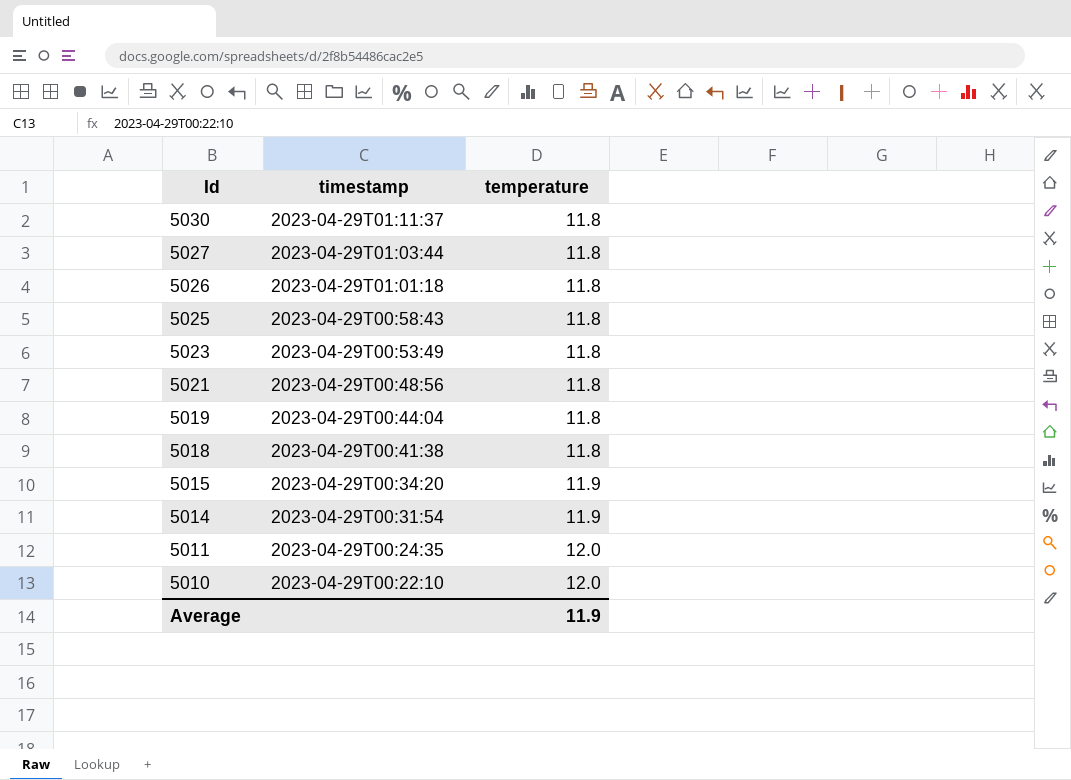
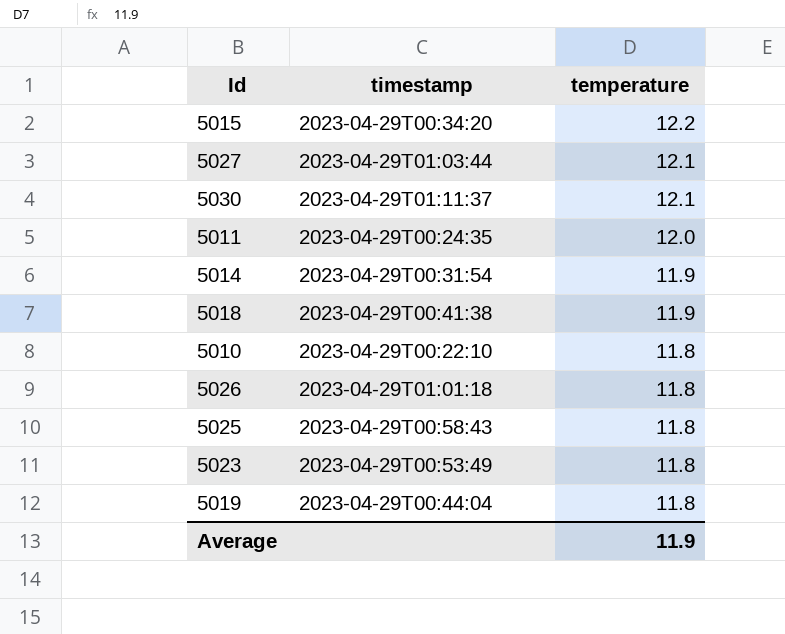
row order: Id descending -> temperature descending
row 5021: 2023-04-29T00:48:56 | 11.8 -> none
5015 | temperature: 11.9 -> 12.2
5027 | temperature: 11.8 -> 12.1
5030 | temperature: 11.8 -> 12.1
5018 | temperature: 11.8 -> 11.9
5010 | temperature: 12.0 -> 11.8

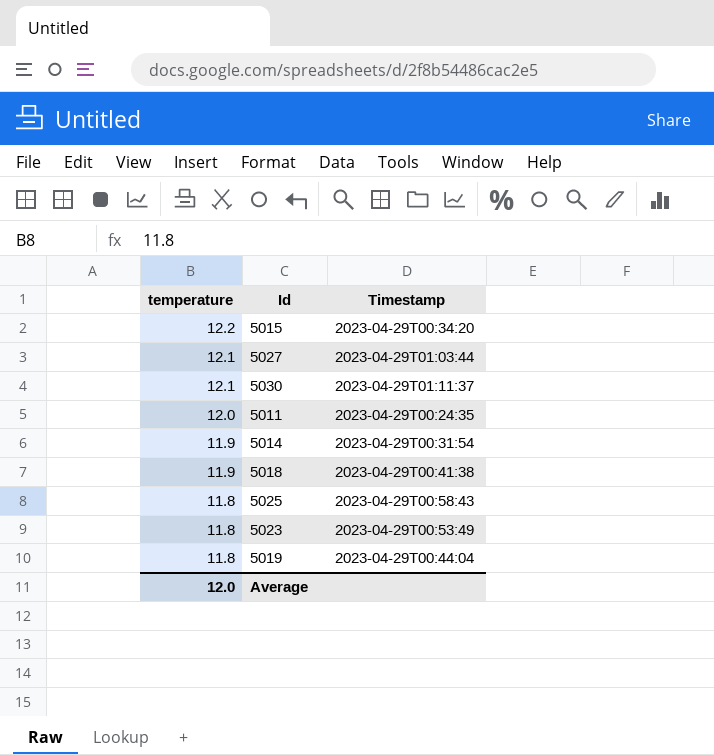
column temperature | position: 3 -> 1
column name: timestamp -> Timestamp
row 5010: 2023-04-29T00:22:10 | 11.8 -> none
row 5026: 2023-04-29T01:01:18 | 11.8 -> none
Average | temperature: 11.9 -> 12.0

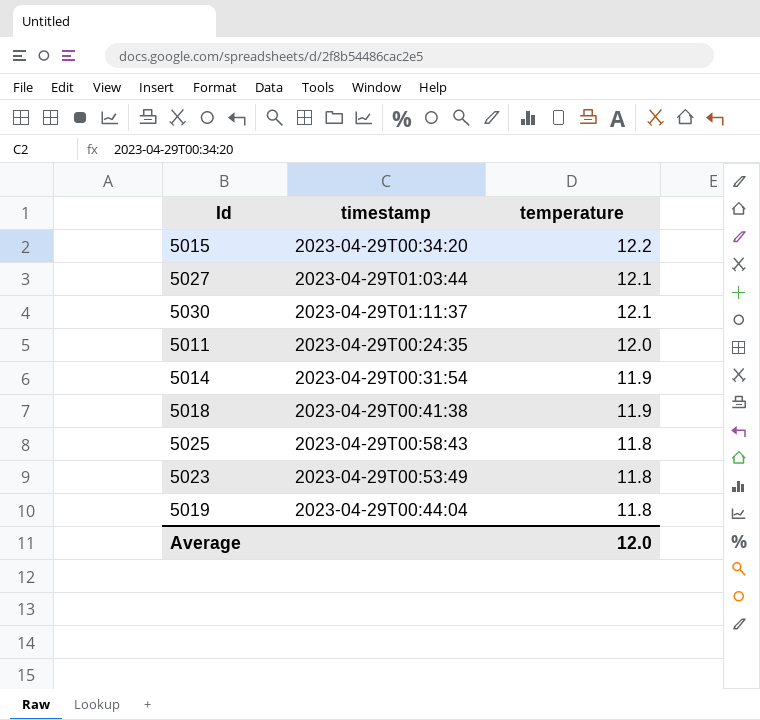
column name: Timestamp -> timestamp
column temperature | position: 1 -> 3

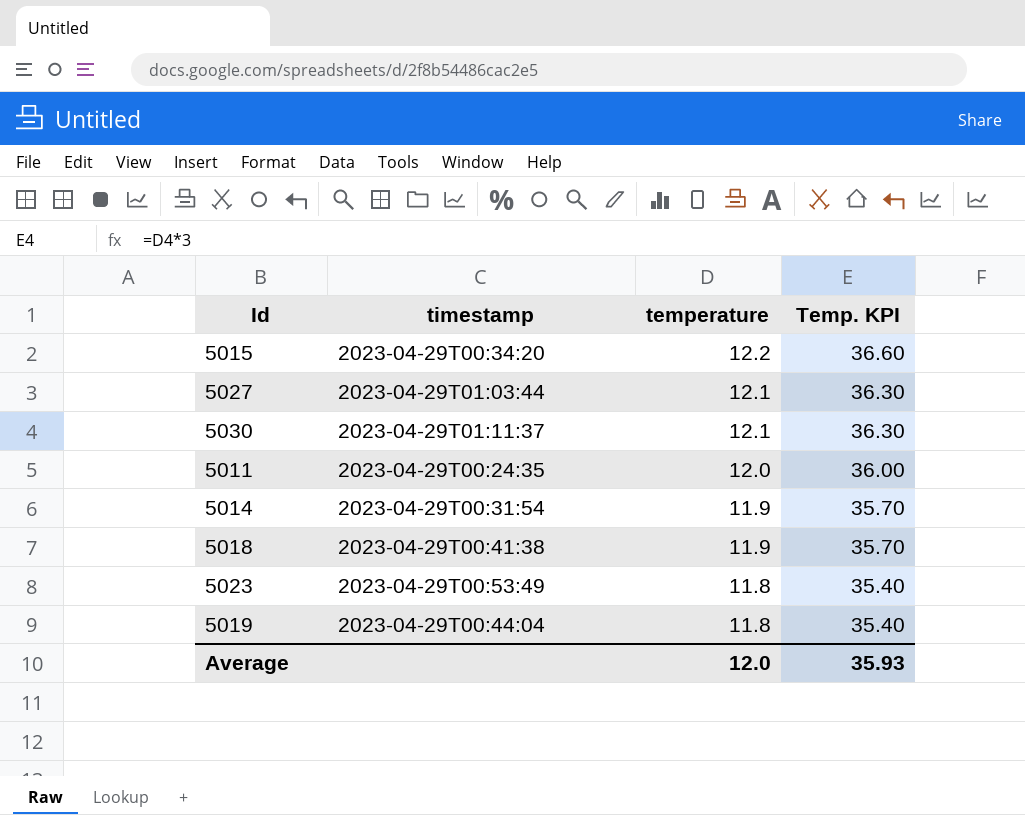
column Temp. KPI | formula: none -> [temperature] * 3
row 5025: 2023-04-29T00:58:43 | 11.8 -> none

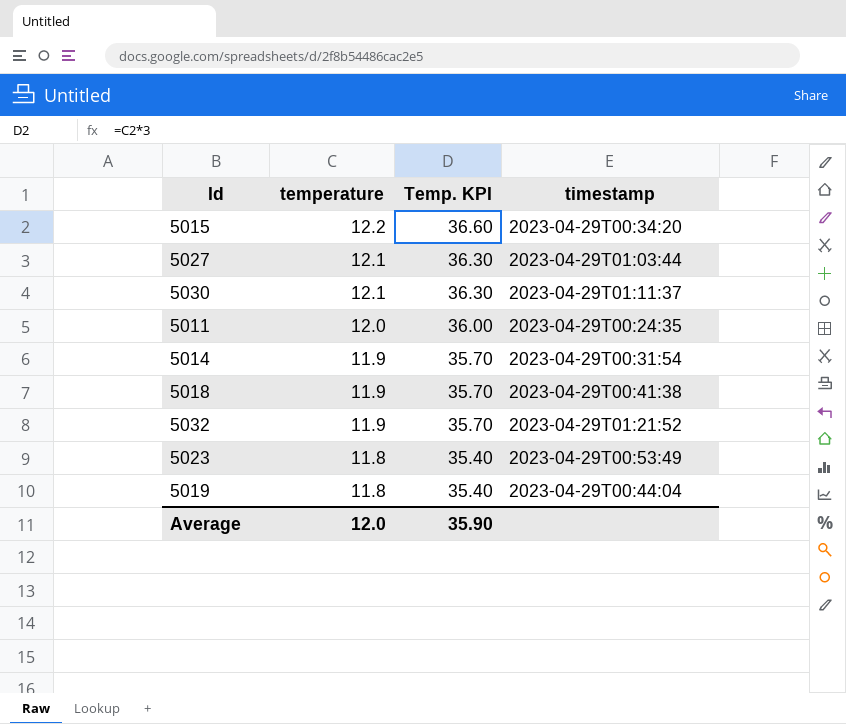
column timestamp | position: 2 -> 4
row 5032: none -> 11.9 | 35.70 | 2023-04-29T01:21:52
Average | Temp. KPI: 35.93 -> 35.90

